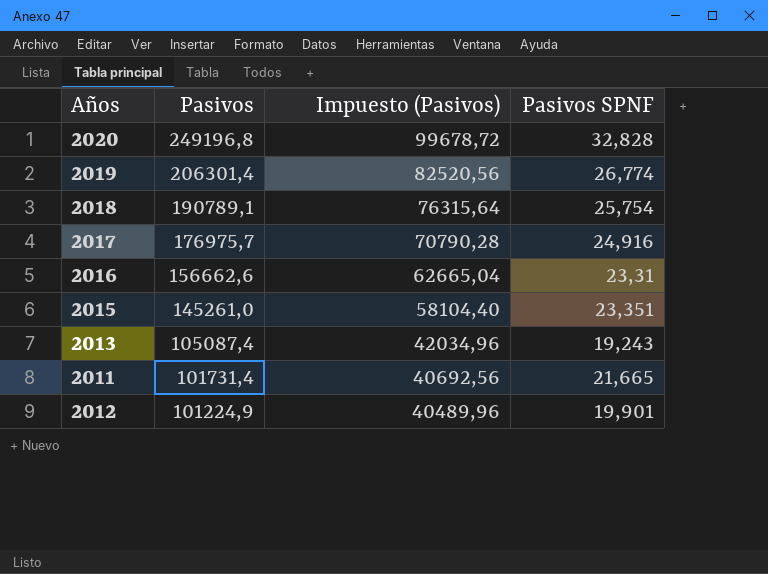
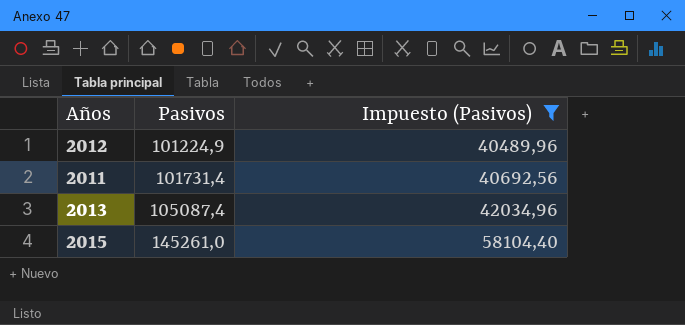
filter: none -> Impuesto (Pasivos) <= 58104,40
row order: Pasivos descending -> Pasivos ascending
column Pasivos SPNF | position: 4 -> none

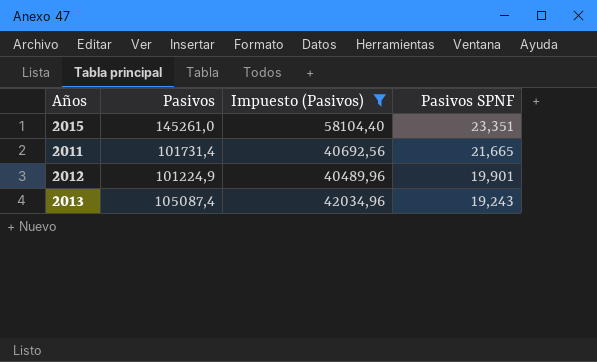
row order: Pasivos ascending -> Pasivos SPNF descending
column Pasivos SPNF | position: none -> 4

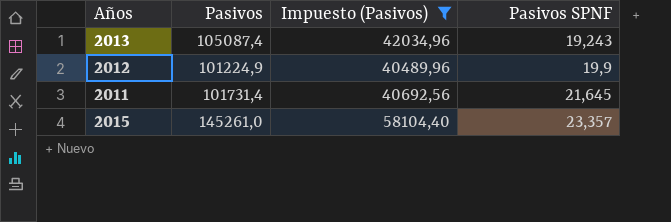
row order: Pasivos SPNF descending -> Pasivos SPNF ascending
2012 | Pasivos SPNF: 19,901 -> 19,9
2011 | Pasivos SPNF: 21,665 -> 21,645
2015 | Pasivos SPNF: 23,351 -> 23,357

